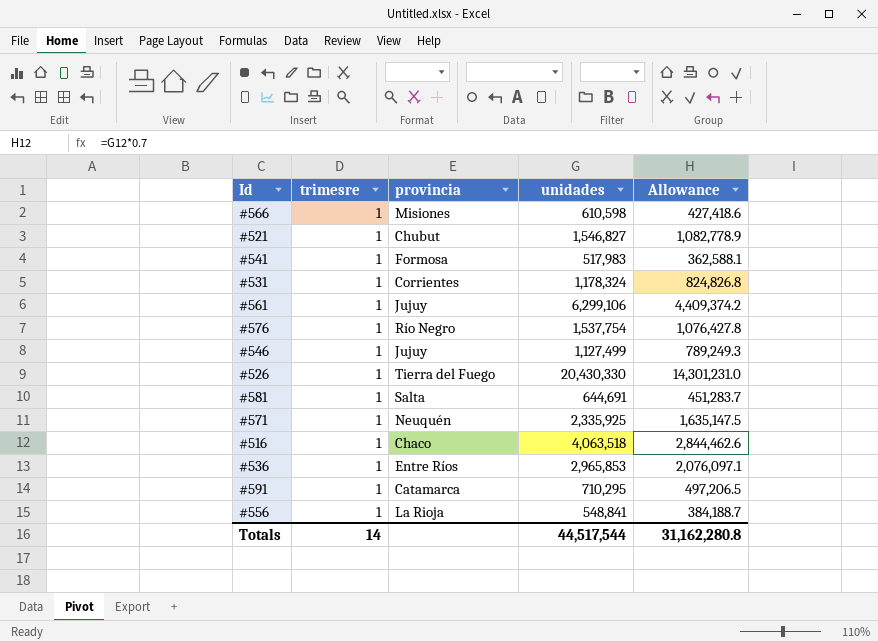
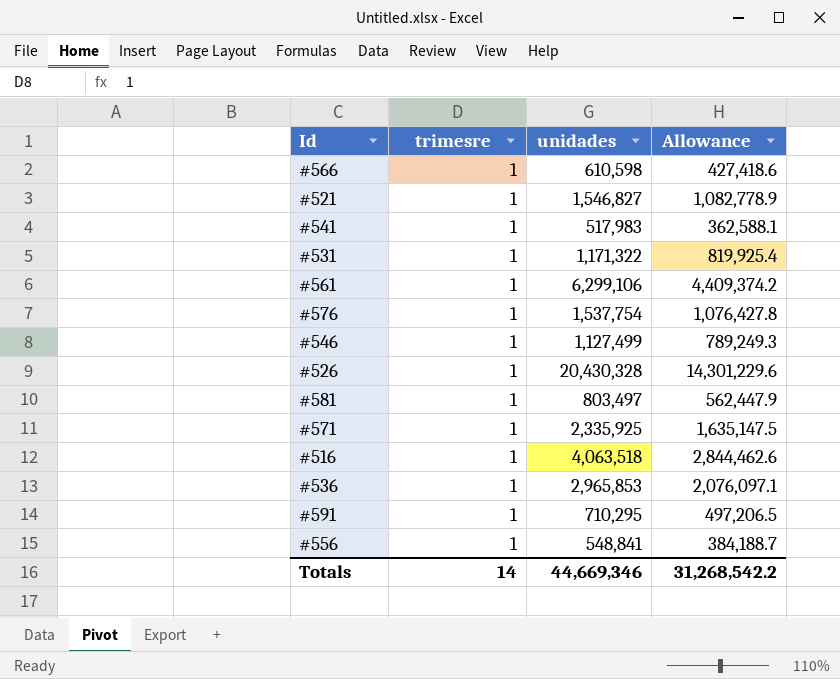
column provincia | position: 3 -> none
#531 | unidades: 1,178,324 -> 1,171,322
#531 | Allowance: 824,826.8 -> 819,925.4
#526 | unidades: 20,430,330 -> 20,430,328
#526 | Allowance: 14,301,231.0 -> 14,301,229.6
#581 | unidades: 644,691 -> 803,497
#581 | Allowance: 451,283.7 -> 562,447.9
Totals | unidades: 44,517,544 -> 44,669,346
Totals | Allowance: 31,162,280.8 -> 31,268,542.2

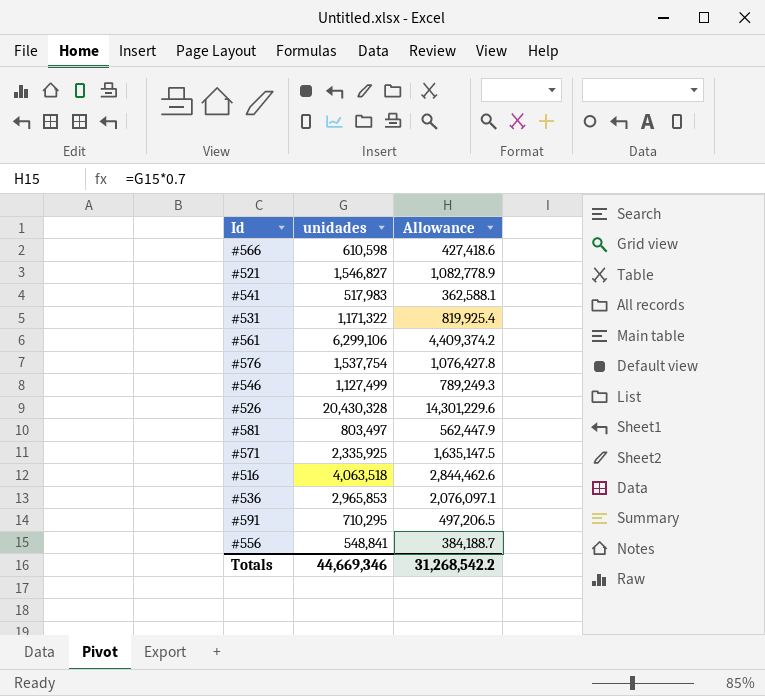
column trimesre | position: 2 -> none

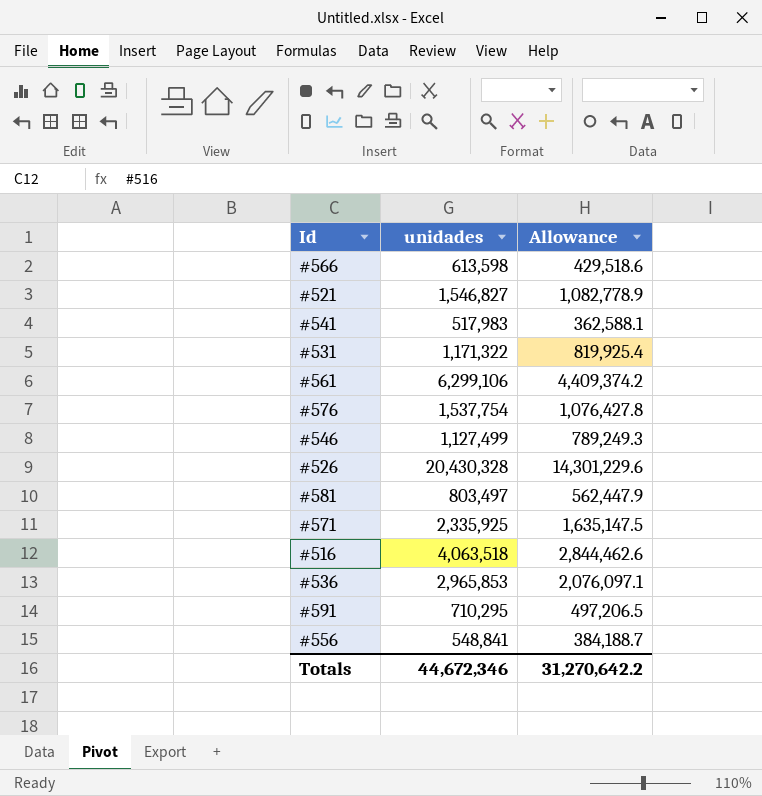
#566 | unidades: 610,598 -> 613,598
#566 | Allowance: 427,418.6 -> 429,518.6
Totals | unidades: 44,669,346 -> 44,672,346
Totals | Allowance: 31,268,542.2 -> 31,270,642.2

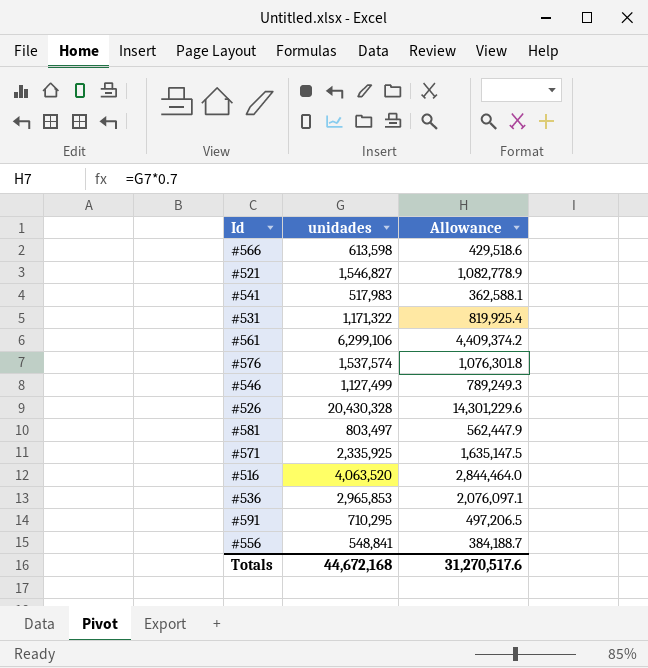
#576 | unidades: 1,537,754 -> 1,537,574
#576 | Allowance: 1,076,427.8 -> 1,076,301.8
#516 | unidades: 4,063,518 -> 4,063,520
#516 | Allowance: 2,844,462.6 -> 2,844,464.0
Totals | unidades: 44,672,346 -> 44,672,168
Totals | Allowance: 31,270,642.2 -> 31,270,517.6

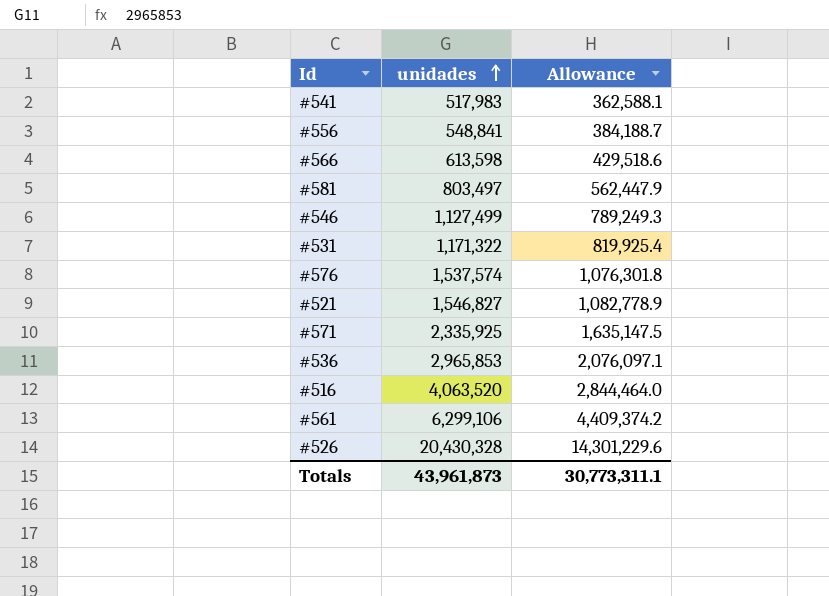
row order: none -> unidades ascending
row #591: 710,295 | 497,206.5 -> none
Totals | unidades: 44,672,168 -> 43,961,873
Totals | Allowance: 31,270,517.6 -> 30,773,311.1

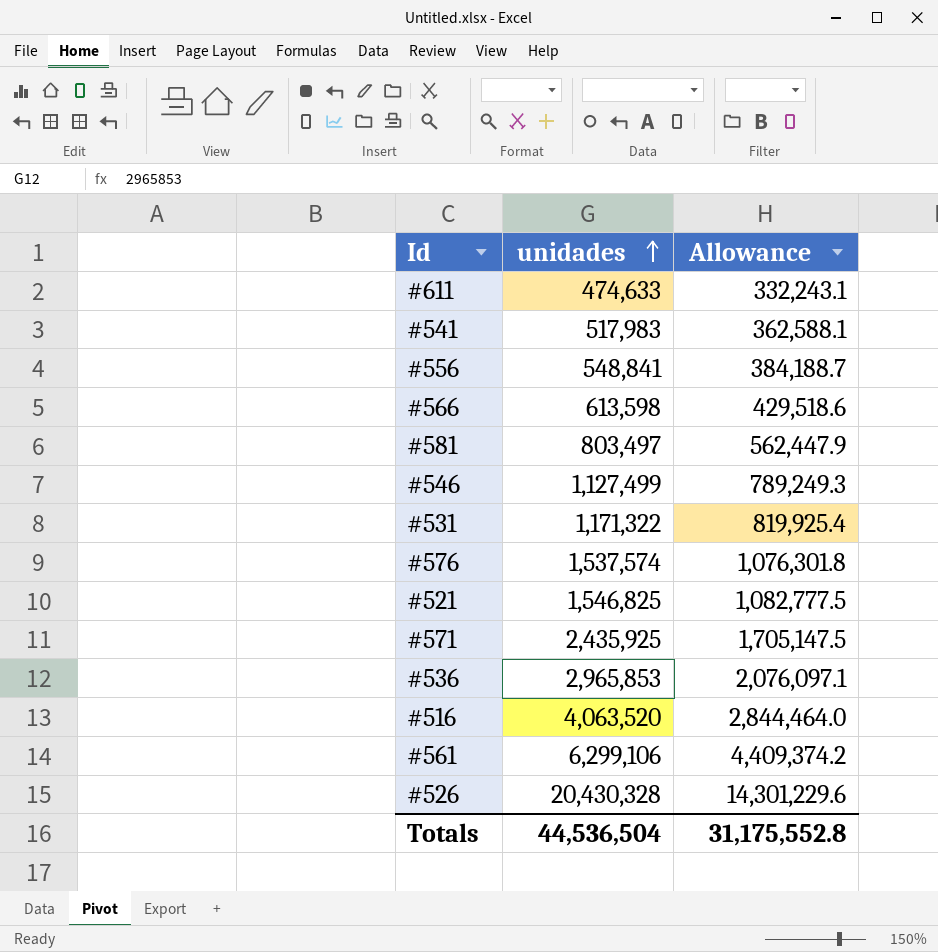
row #611: none -> 474,633 | 332,243.1
#521 | unidades: 1,546,827 -> 1,546,825
#521 | Allowance: 1,082,778.9 -> 1,082,777.5
#571 | unidades: 2,335,925 -> 2,435,925
#571 | Allowance: 1,635,147.5 -> 1,705,147.5
Totals | unidades: 43,961,873 -> 44,536,504
Totals | Allowance: 30,773,311.1 -> 31,175,552.8

